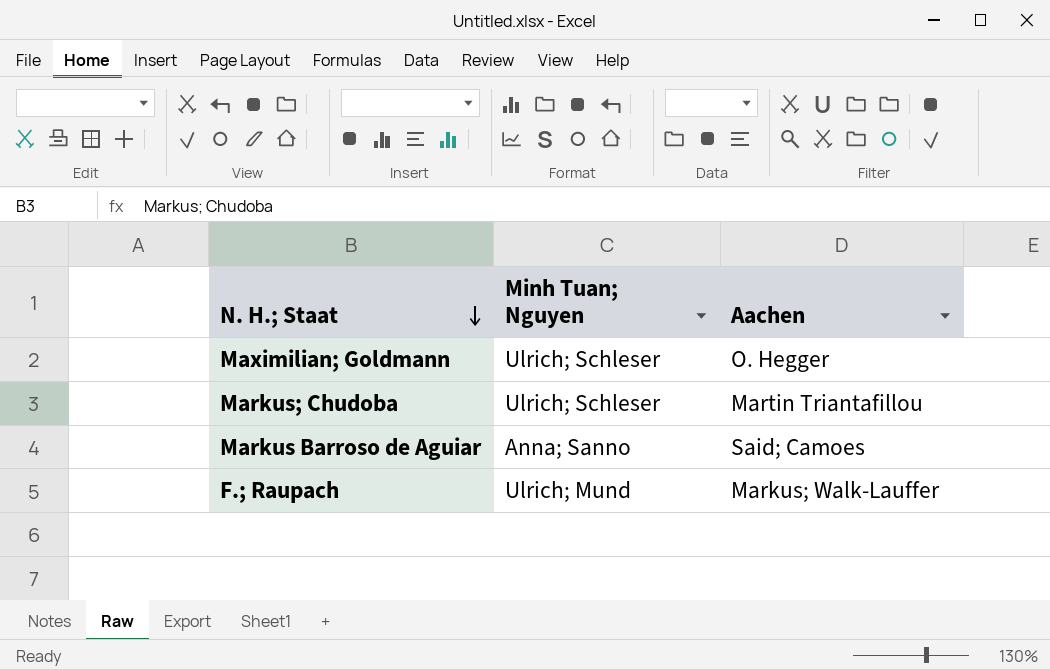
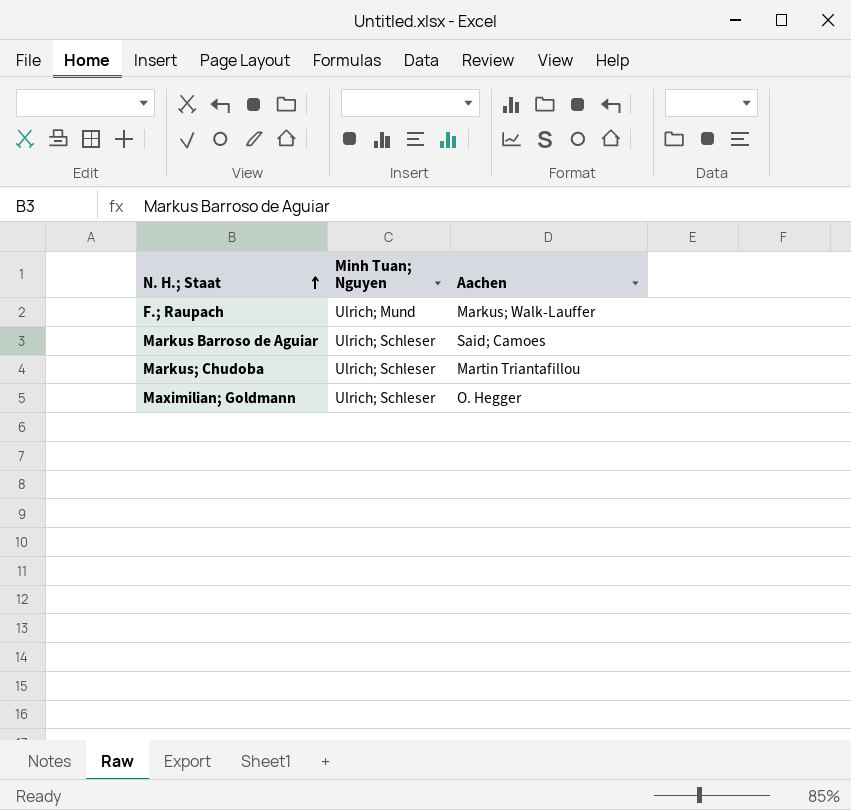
row order: N. H.; Staat descending -> N. H.; Staat ascending
Markus Barroso de Aguiar | Minh Tuan; Nguyen: Anna; Sanno -> Ulrich; Schleser

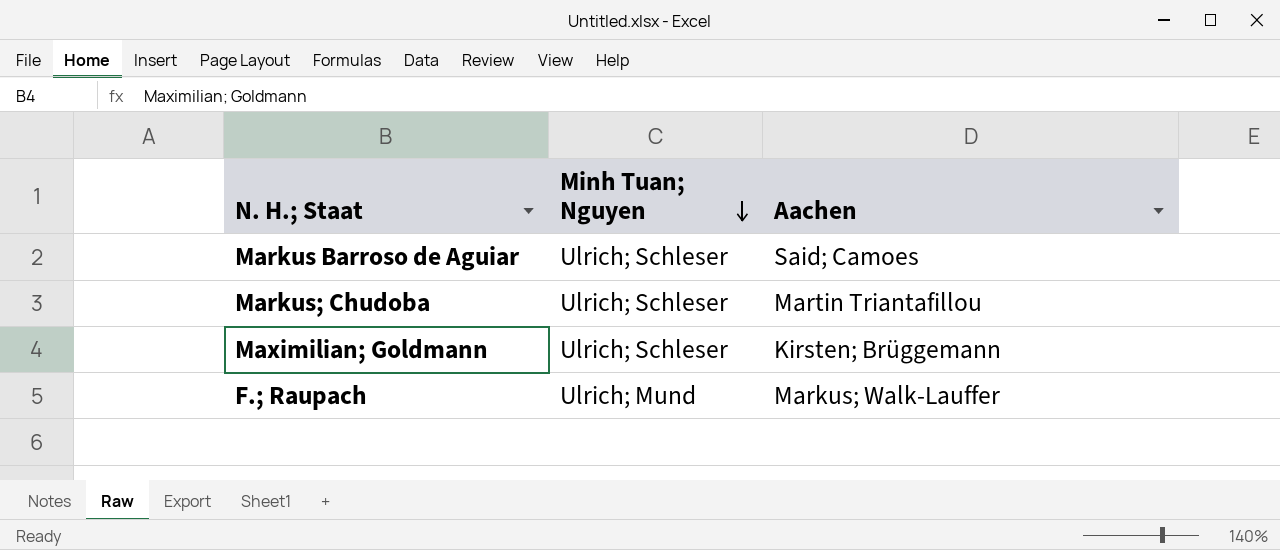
row order: N. H.; Staat ascending -> Minh Tuan; Nguyen descending
Maximilian; Goldmann | Aachen: O. Hegger -> Kirsten; Brüggemann

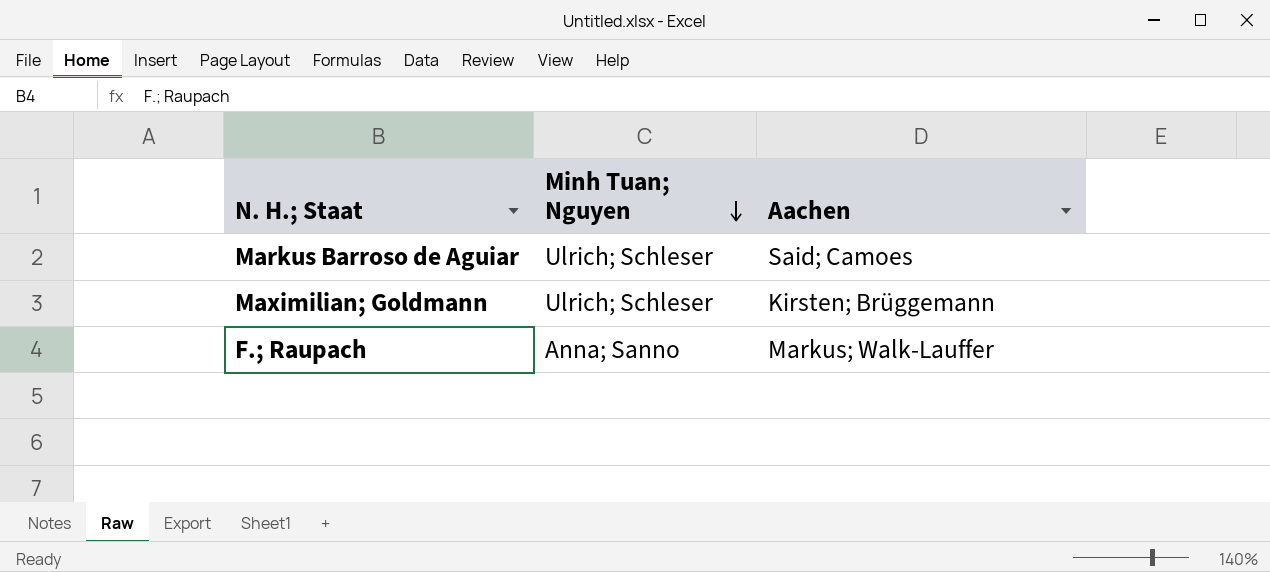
row Markus; Chudoba: Ulrich; Schleser | Martin Triantafillou -> none
F.; Raupach | Minh Tuan; Nguyen: Ulrich; Mund -> Anna; Sanno

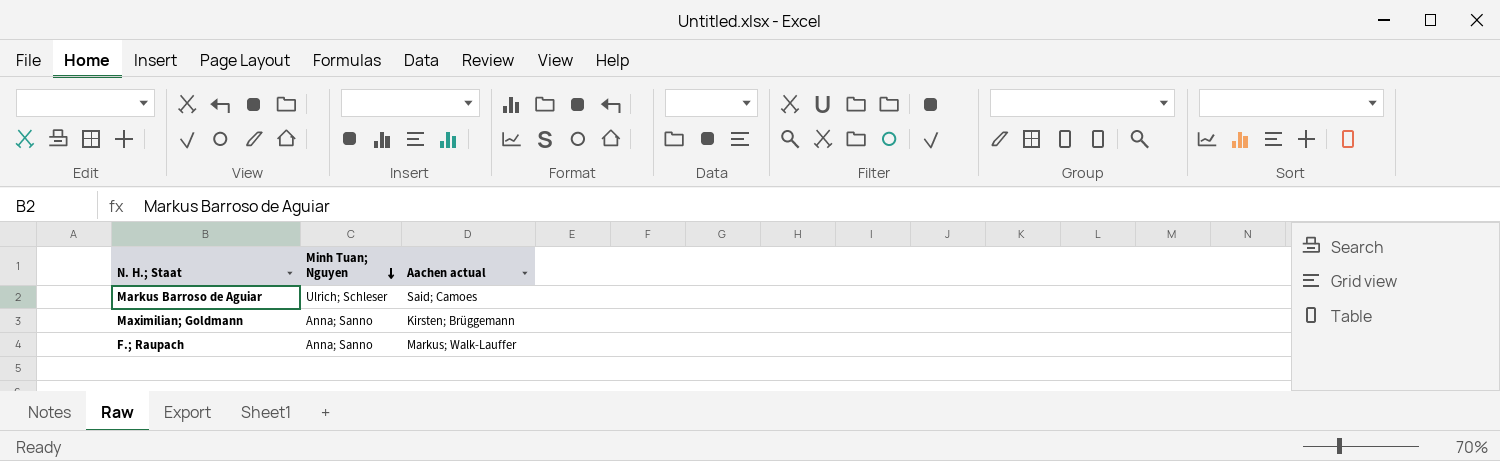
column name: Aachen -> Aachen actual
Maximilian; Goldmann | Minh Tuan; Nguyen: Ulrich; Schleser -> Anna; Sanno

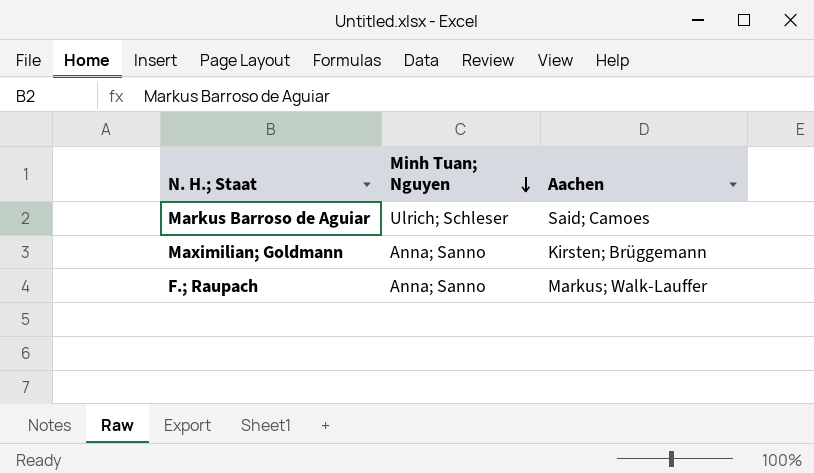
column name: Aachen actual -> Aachen

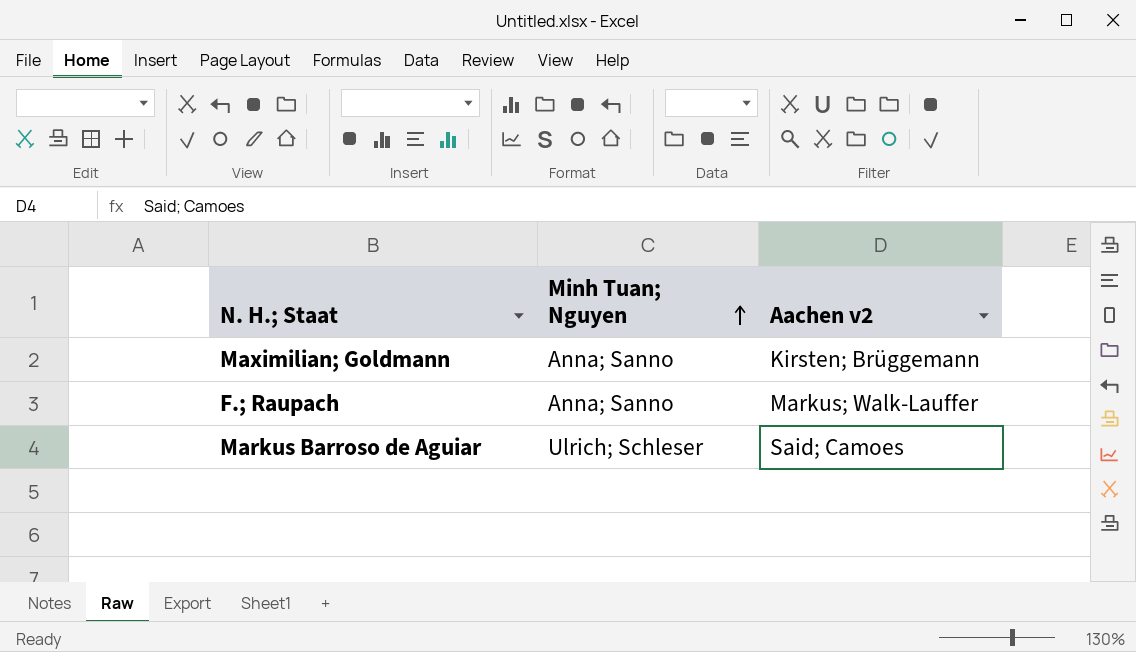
row order: Minh Tuan; Nguyen descending -> Minh Tuan; Nguyen ascending
column name: Aachen -> Aachen v2

